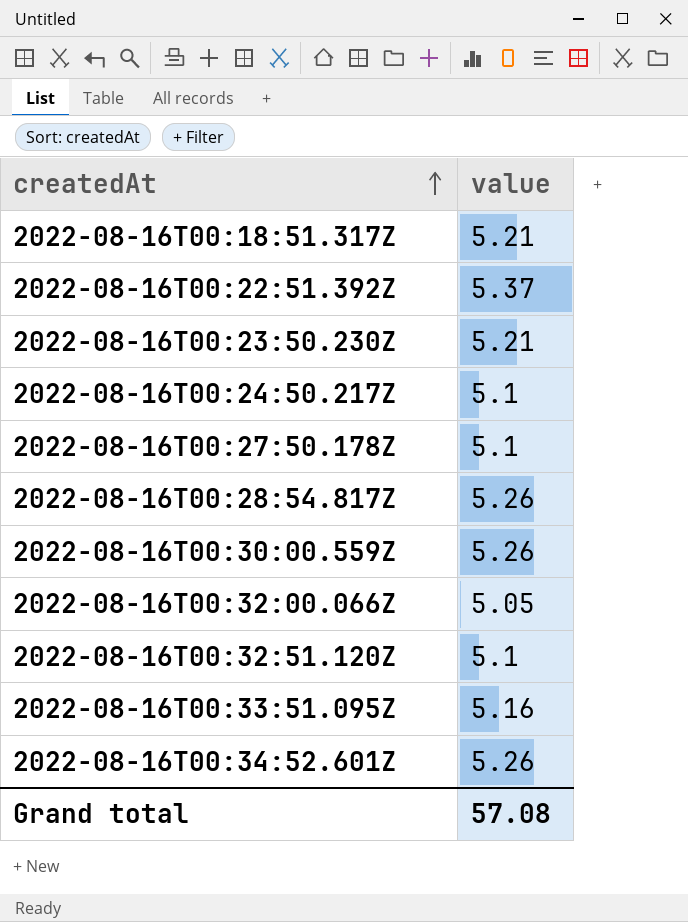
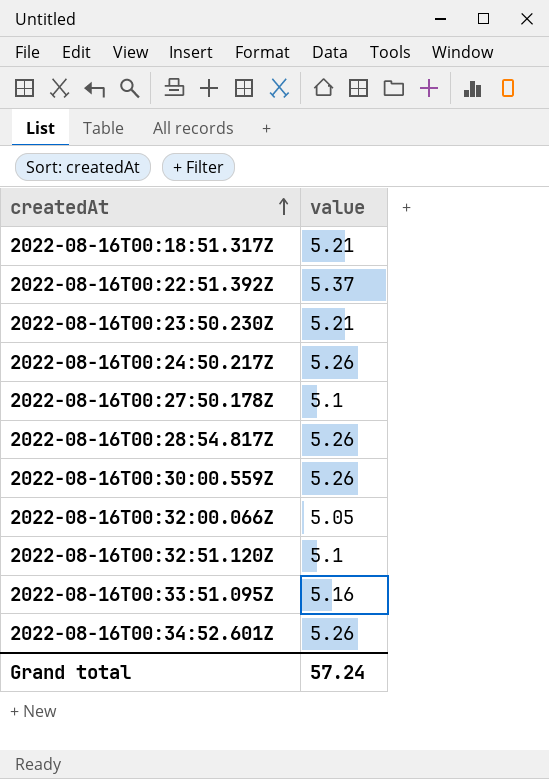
2022-08-16T00:24:50.217Z | value: 5.1 -> 5.26
Grand total | value: 57.08 -> 57.24

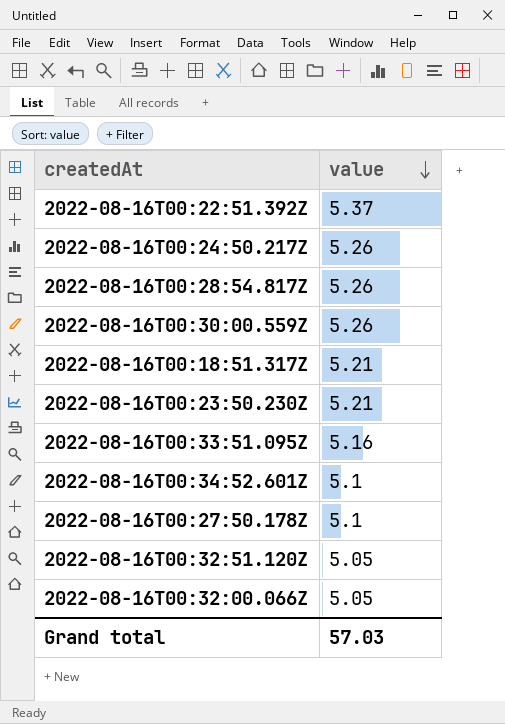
row order: createdAt ascending -> value descending
2022-08-16T00:34:52.601Z | value: 5.26 -> 5.1
2022-08-16T00:32:51.120Z | value: 5.1 -> 5.05
Grand total | value: 57.24 -> 57.03

